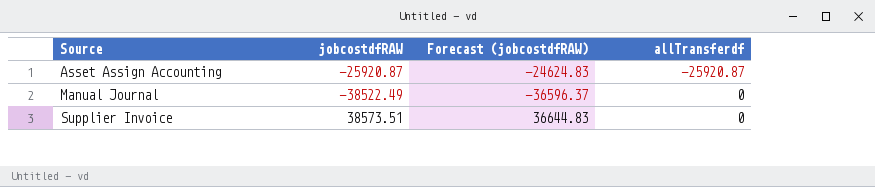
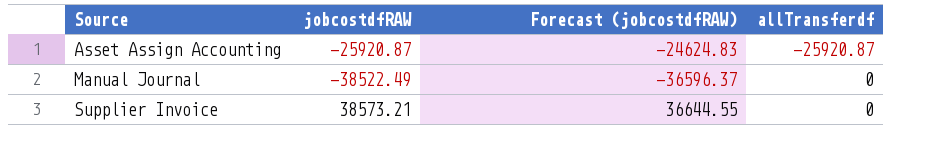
Supplier Invoice | jobcostdfRAW: 38573.51 -> 38573.21
Supplier Invoice | Forecast (jobcostdfRAW): 36644.83 -> 36644.55

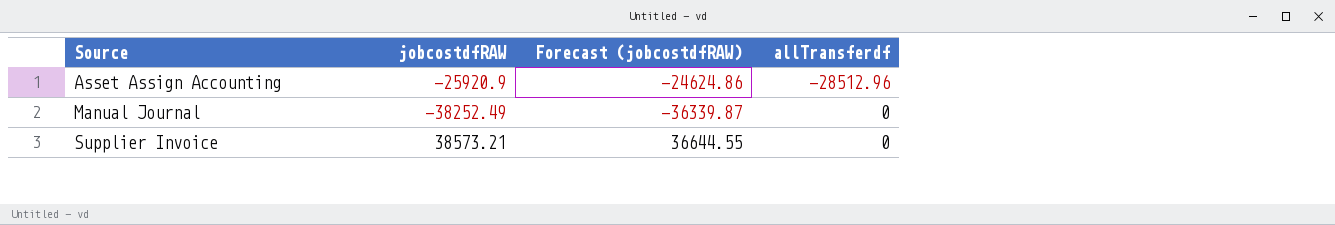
Asset Assign Accounting | jobcostdfRAW: -25920.87 -> -25920.9
Asset Assign Accounting | Forecast (jobcostdfRAW): -24624.83 -> -24624.86
Asset Assign Accounting | allTransferdf: -25920.87 -> -28512.96
Manual Journal | jobcostdfRAW: -38522.49 -> -38252.49
Manual Journal | Forecast (jobcostdfRAW): -36596.37 -> -36339.87

